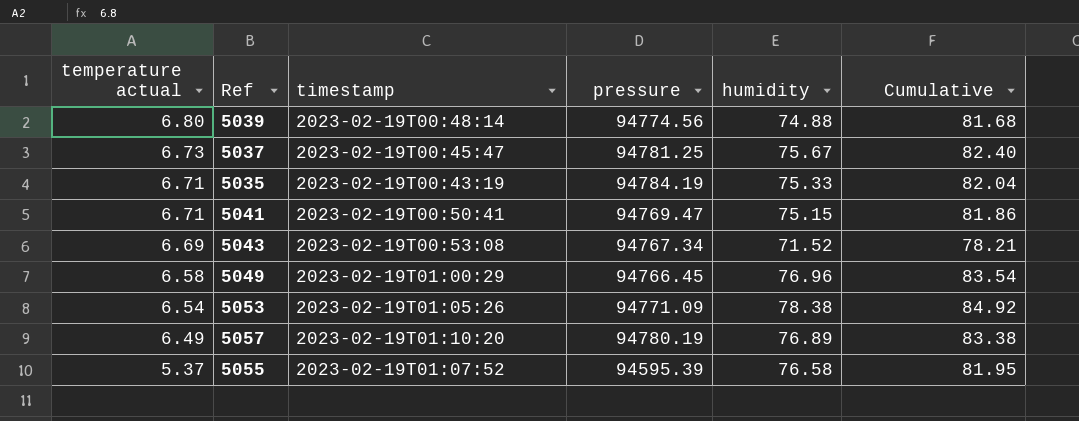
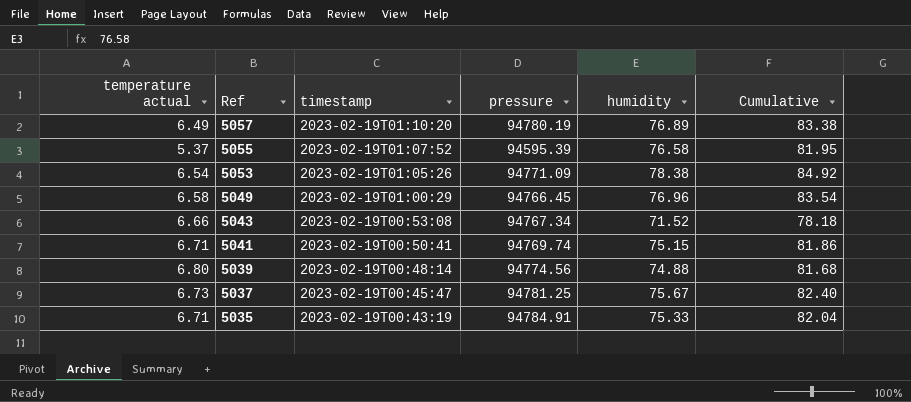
row order: temperature actual descending -> Ref descending
5043 | temperature actual: 6.69 -> 6.66
5043 | Cumulative: 78.21 -> 78.18
5041 | pressure: 94769.47 -> 94769.74
5035 | pressure: 94784.19 -> 94784.91

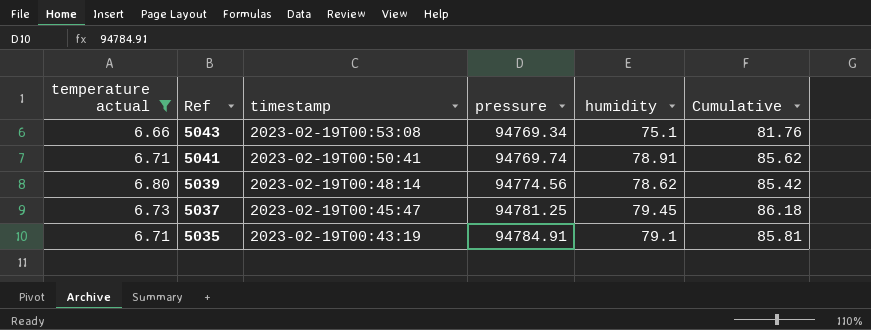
filter: none -> temperature actual >= 6.66
5043 | pressure: 94767.34 -> 94769.34
5043 | humidity: 71.52 -> 75.1
5043 | Cumulative: 78.18 -> 81.76
5041 | humidity: 75.15 -> 78.91
5041 | Cumulative: 81.86 -> 85.62
5039 | humidity: 74.88 -> 78.62
5039 | Cumulative: 81.68 -> 85.42
5037 | humidity: 75.67 -> 79.45
5037 | Cumulative: 82.40 -> 86.18
5035 | humidity: 75.33 -> 79.1
5035 | Cumulative: 82.04 -> 85.81

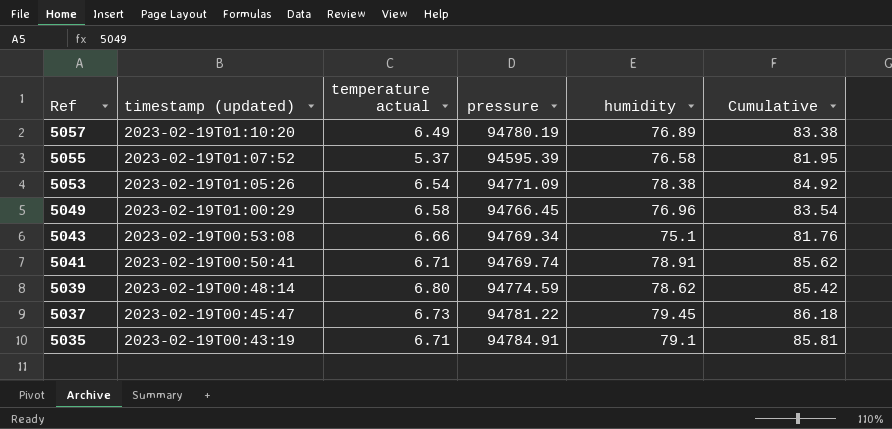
filter: temperature actual >= 6.66 -> none
column name: timestamp -> timestamp (updated)
column temperature actual | position: 1 -> 3
5039 | pressure: 94774.56 -> 94774.59
5037 | pressure: 94781.25 -> 94781.22

